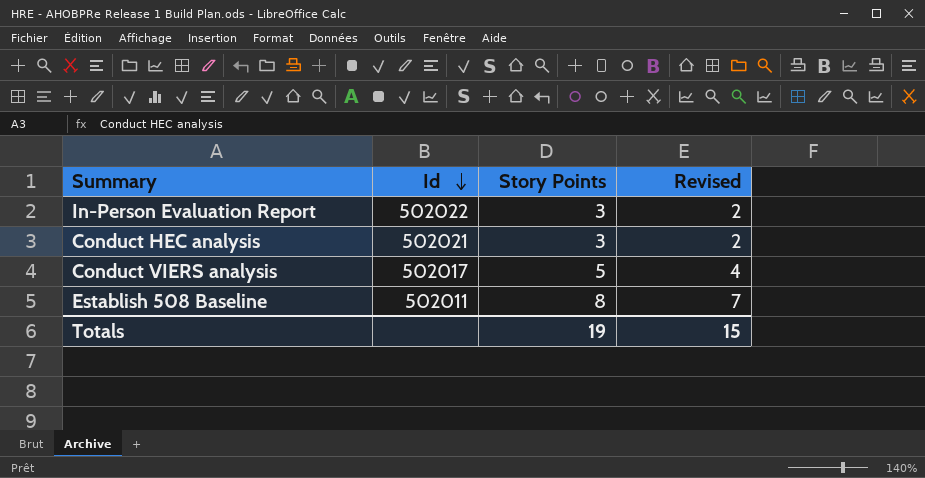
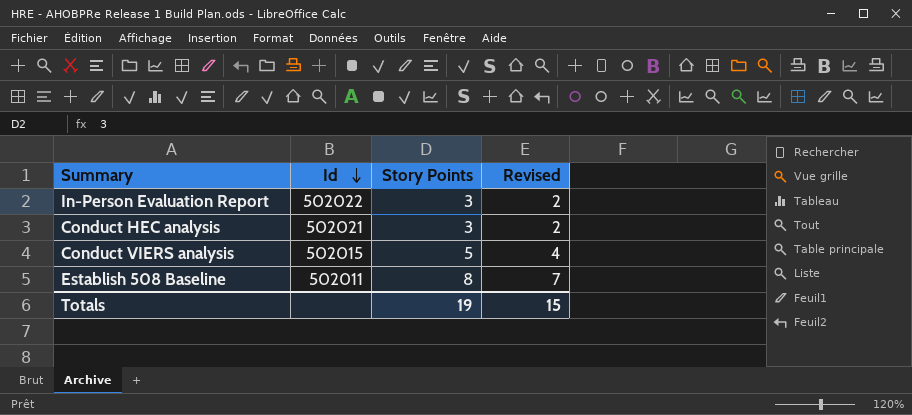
Conduct VIERS analysis | Id: 502017 -> 502015

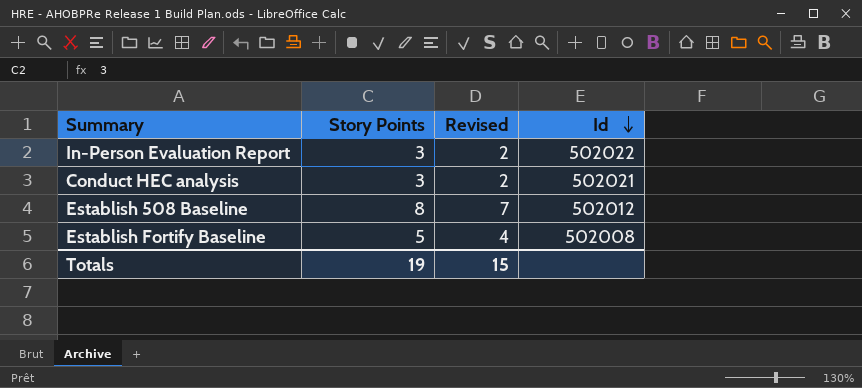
column Id | position: 2 -> 4
row Conduct VIERS analysis: 502015 | 5 | 4 -> none
Establish 508 Baseline | Id: 502011 -> 502012
row Establish Fortify Baseline: none -> 5 | 4 | 502008

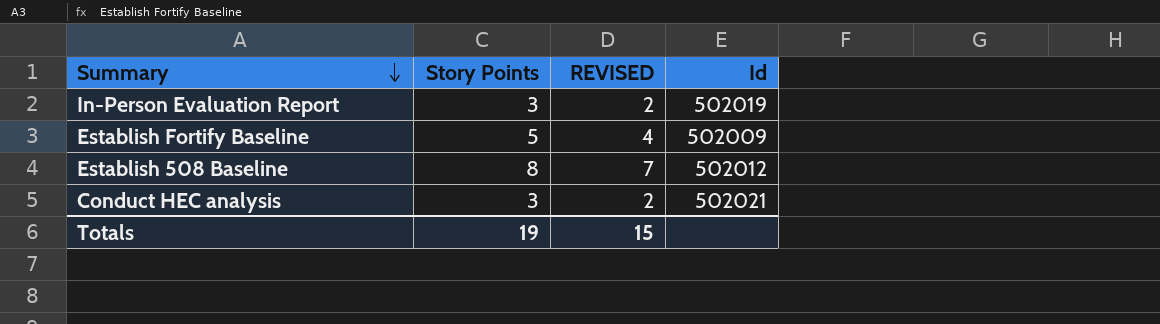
row order: Id descending -> Summary descending
column name: Revised -> REVISED
In-Person Evaluation Report | Id: 502022 -> 502019
Establish Fortify Baseline | Id: 502008 -> 502009

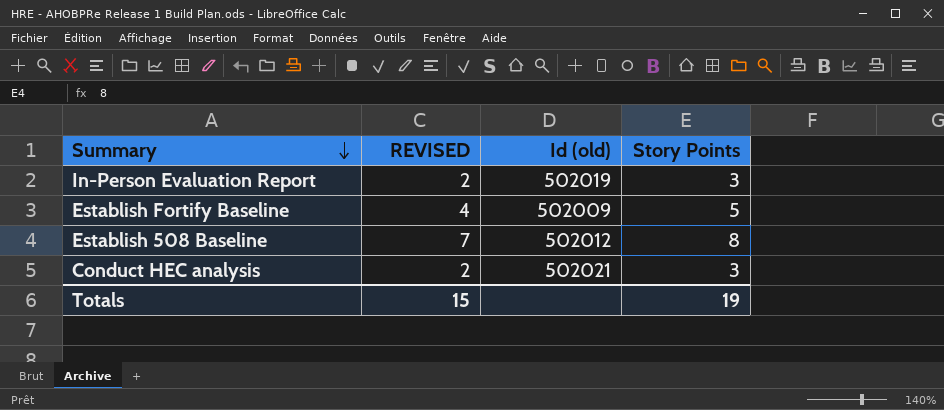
column name: Id -> Id (old)
column Story Points | position: 2 -> 4

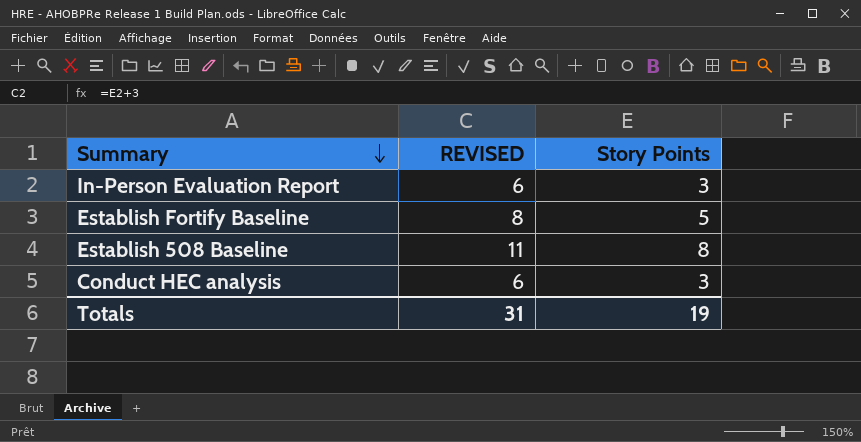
column Id (old) | position: 3 -> none
column REVISED | formula: [Story Points] - 1 -> [Story Points] + 3
Totals | REVISED: 15 -> 31

